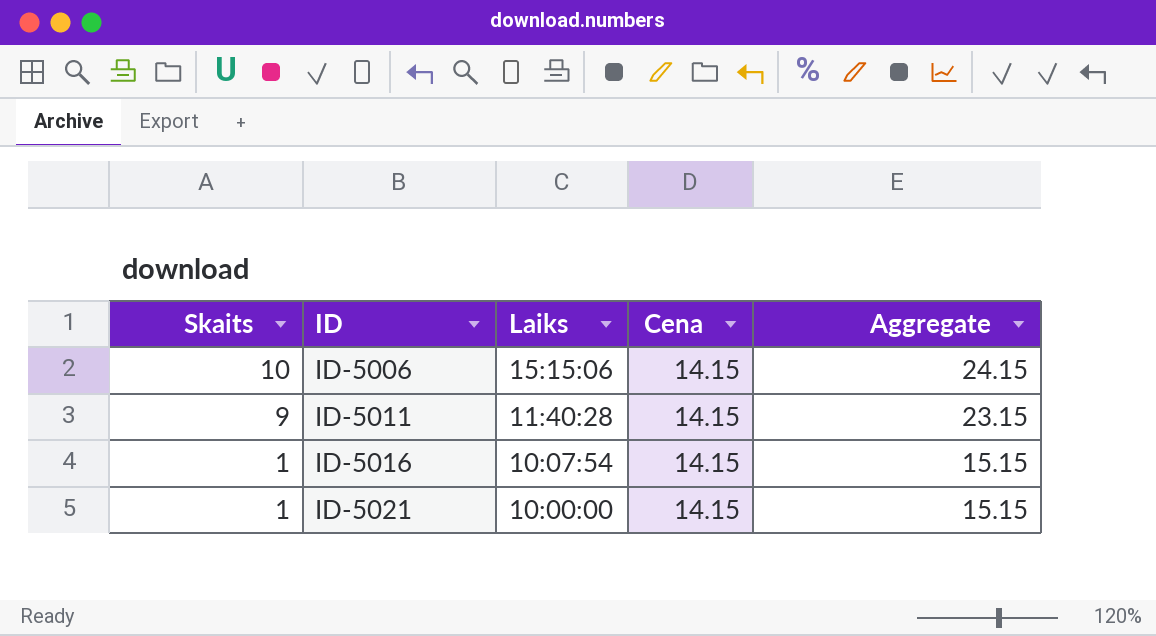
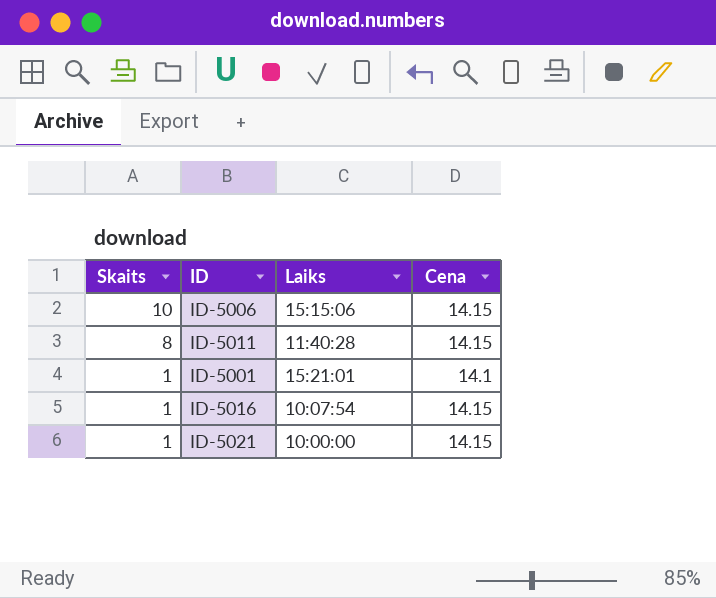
column Aggregate | formula: [Skaits] + [Cena] -> none
ID-5011 | Skaits: 9 -> 8
row ID-5001: none -> 1 | 15:21:01 | 14.1

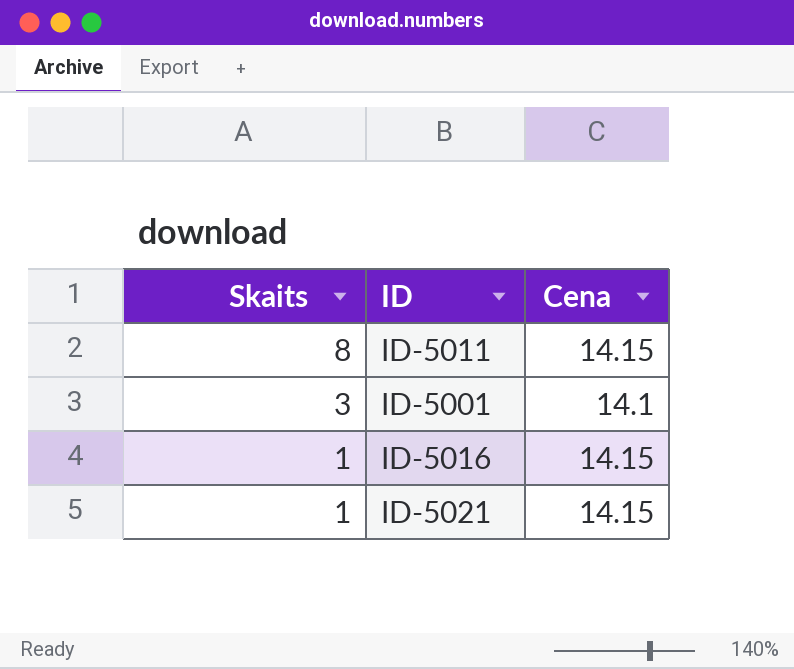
column Laiks | position: 3 -> none
row ID-5006: 10 | 15:15:06 | 14.15 -> none
ID-5001 | Skaits: 1 -> 3

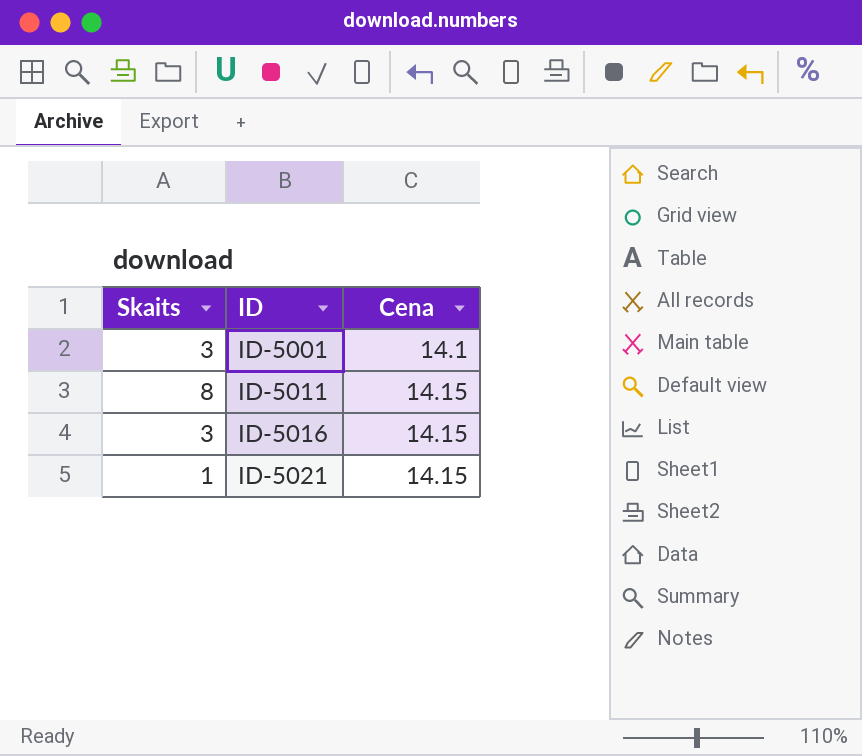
row order: Skaits descending -> ID ascending
ID-5016 | Skaits: 1 -> 3

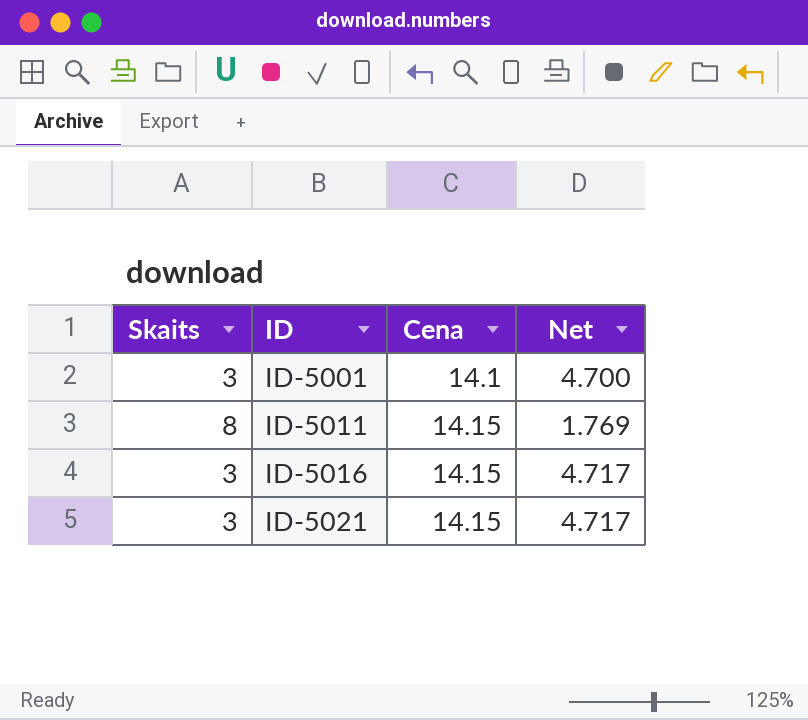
column Net | formula: none -> [Cena] / [Skaits]
ID-5021 | Skaits: 1 -> 3

